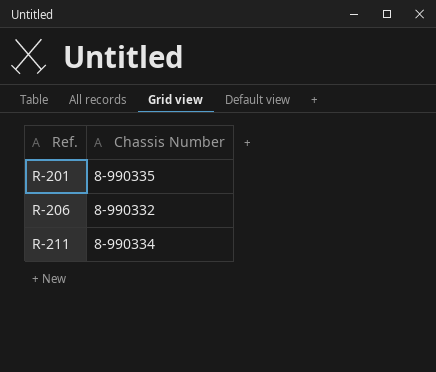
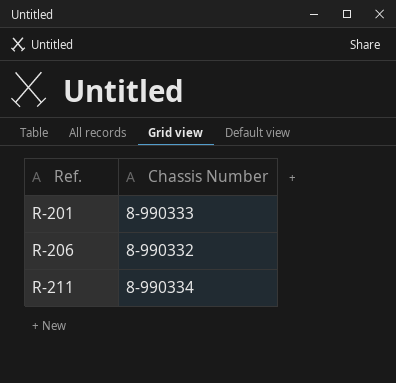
R-201 | Chassis Number: 8-990335 -> 8-990333

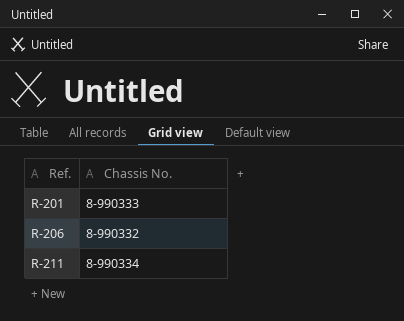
column name: Chassis Number -> Chassis No.

